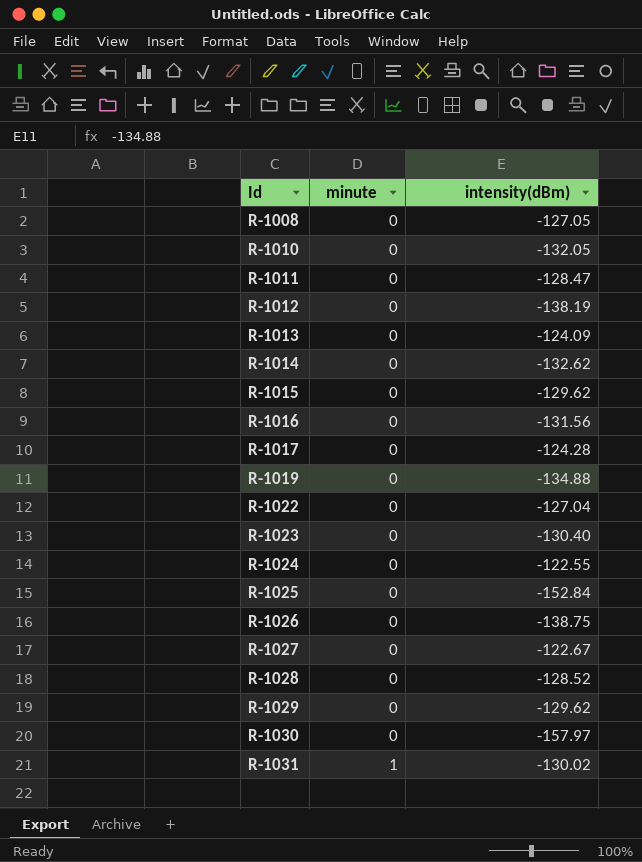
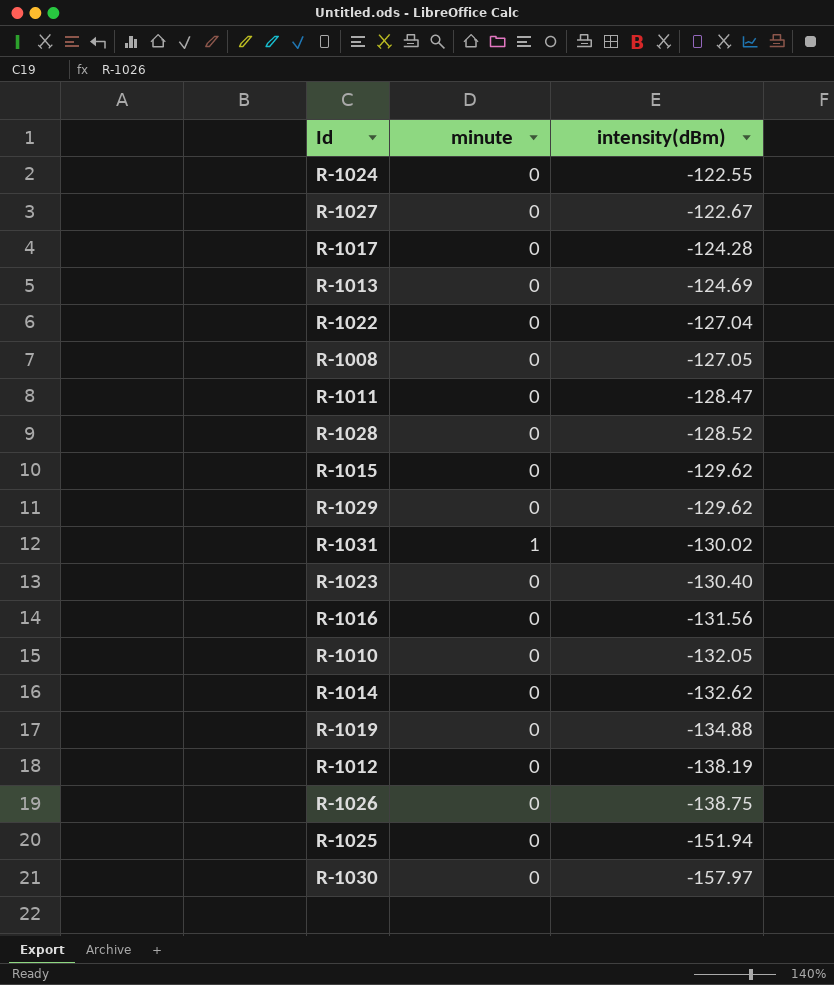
row order: Id ascending -> intensity(dBm) descending
R-1013 | intensity(dBm): -124.09 -> -124.69
R-1025 | intensity(dBm): -152.84 -> -151.94

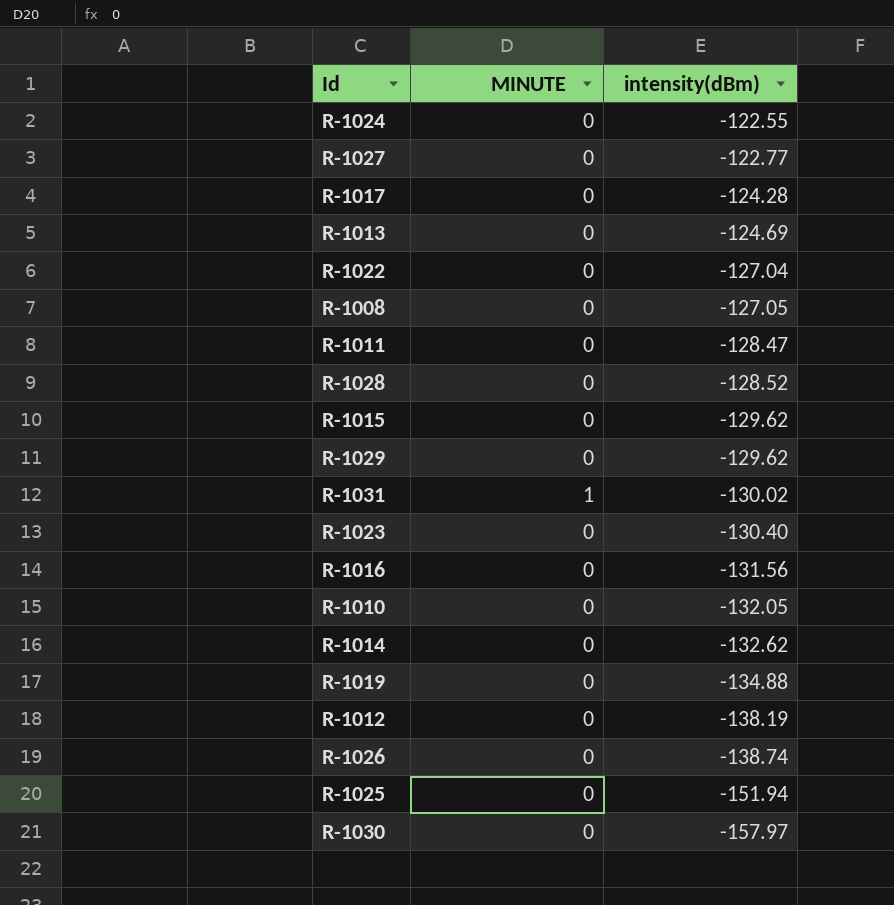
column name: minute -> MINUTE
R-1027 | intensity(dBm): -122.67 -> -122.77
R-1026 | intensity(dBm): -138.75 -> -138.74

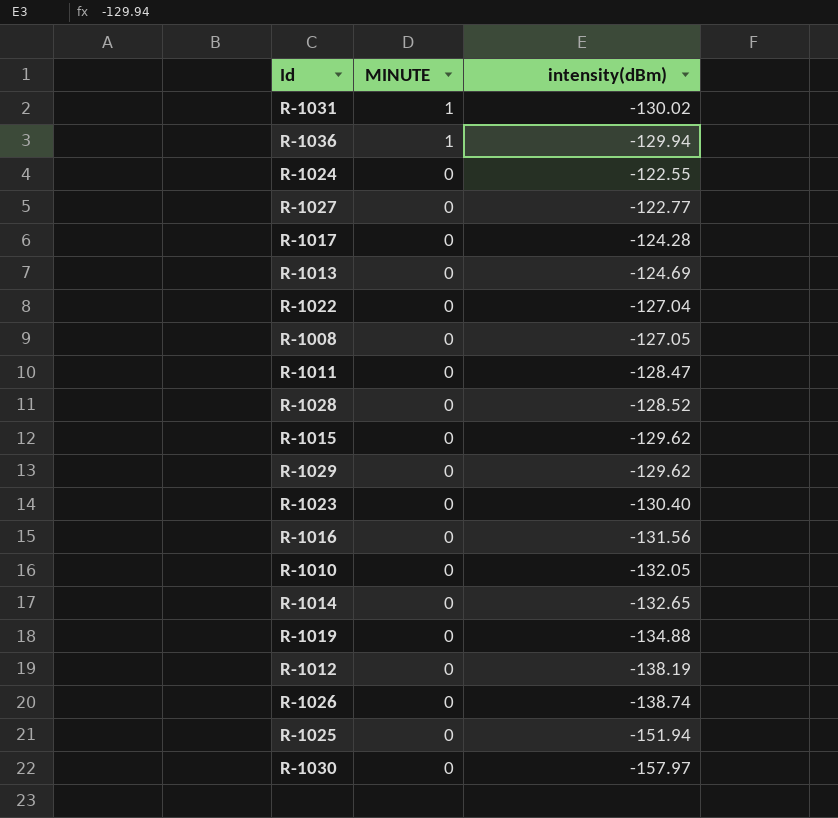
row order: intensity(dBm) descending -> MINUTE descending
row R-1036: none -> 1 | -129.94
R-1014 | intensity(dBm): -132.62 -> -132.65

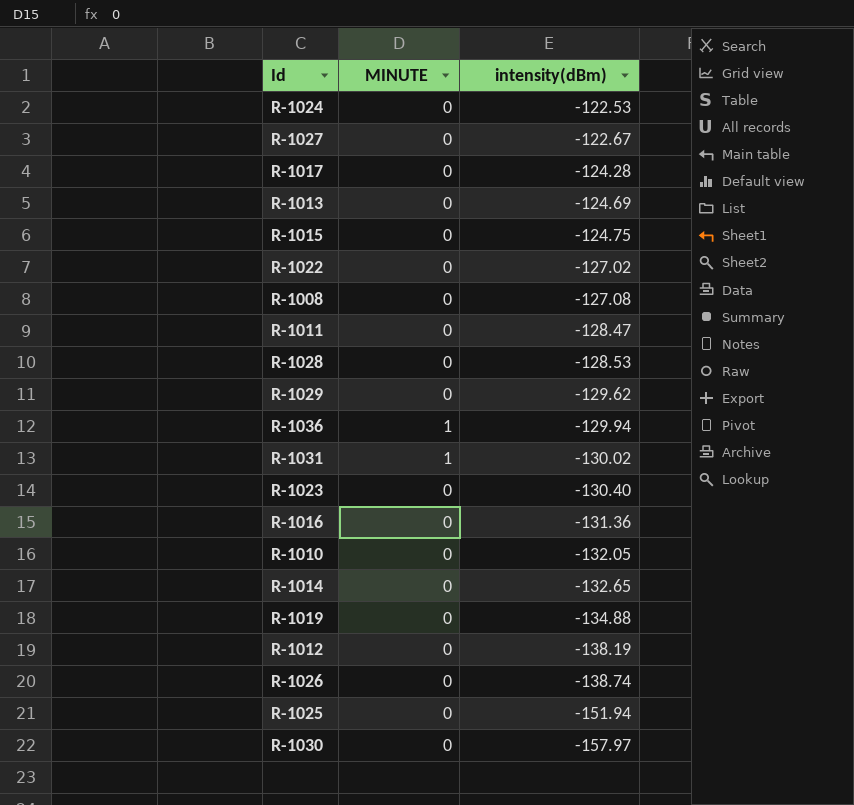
row order: MINUTE descending -> intensity(dBm) descending
R-1024 | intensity(dBm): -122.55 -> -122.53
R-1027 | intensity(dBm): -122.77 -> -122.67
R-1015 | intensity(dBm): -129.62 -> -124.75
R-1022 | intensity(dBm): -127.04 -> -127.02
R-1008 | intensity(dBm): -127.05 -> -127.08
R-1028 | intensity(dBm): -128.52 -> -128.53
R-1016 | intensity(dBm): -131.56 -> -131.36

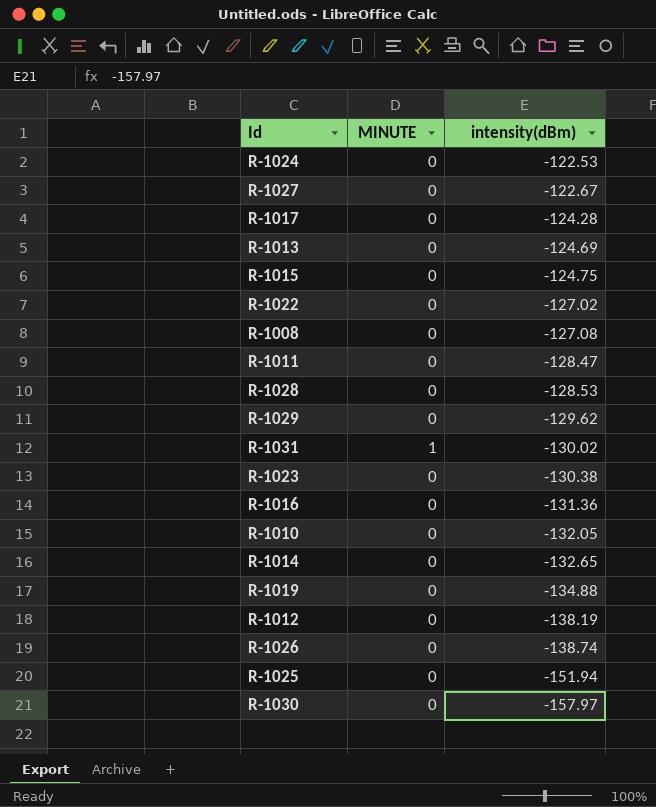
row R-1036: 1 | -129.94 -> none
R-1023 | intensity(dBm): -130.40 -> -130.38

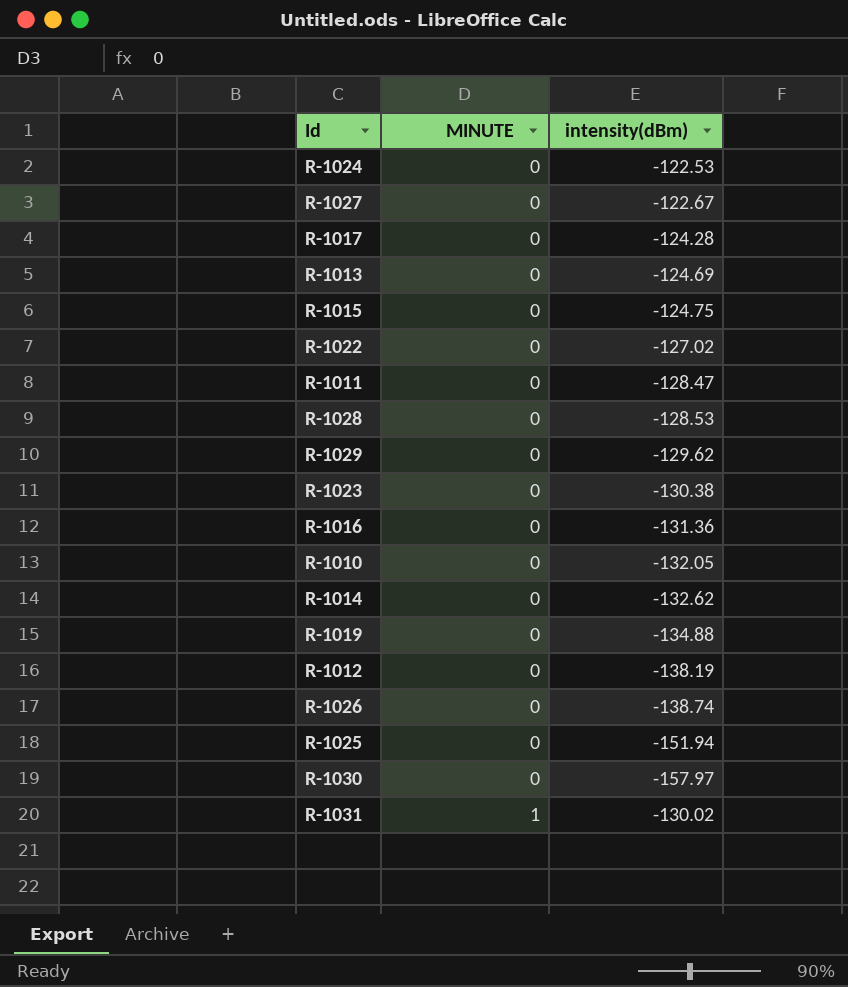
row order: intensity(dBm) descending -> MINUTE ascending
row R-1008: 0 | -127.08 -> none
R-1014 | intensity(dBm): -132.65 -> -132.62

